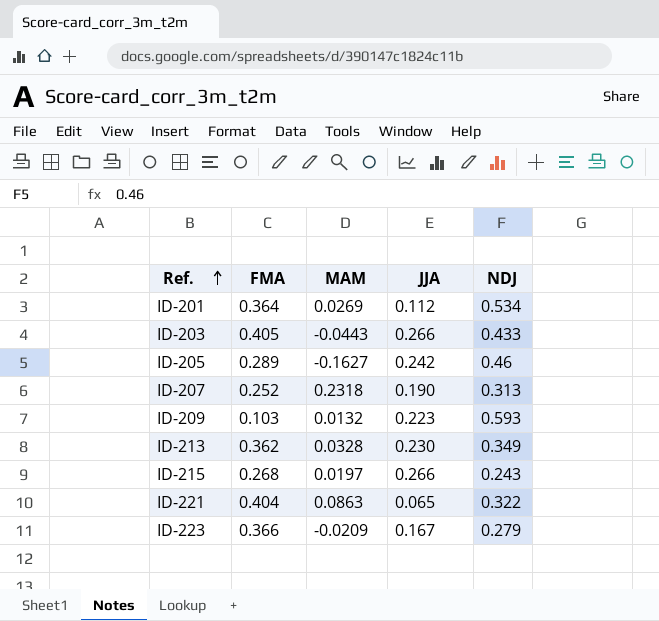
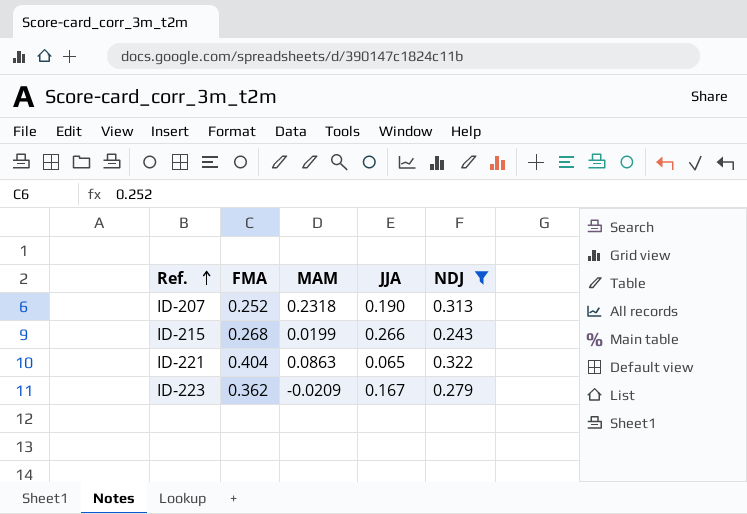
filter: none -> NDJ <= 0.322
ID-215 | MAM: 0.0197 -> 0.0199
ID-223 | FMA: 0.366 -> 0.362

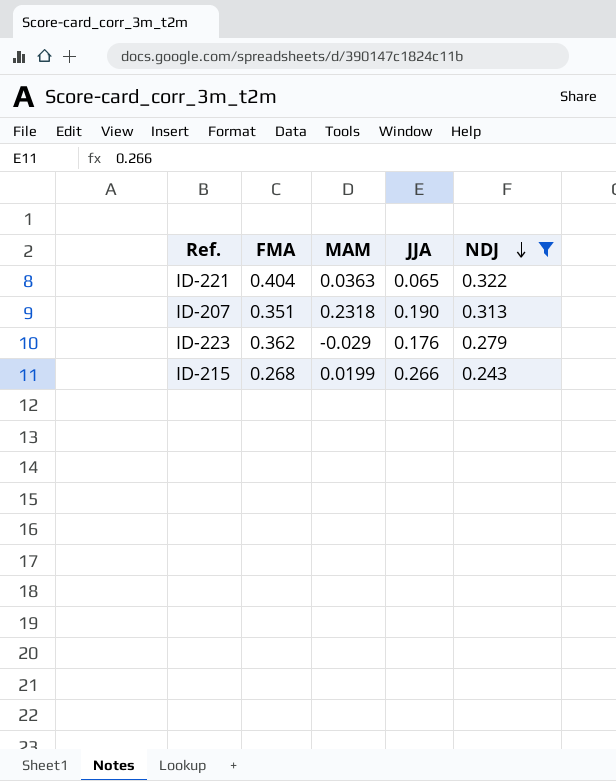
row order: Ref. ascending -> NDJ descending
ID-221 | MAM: 0.0863 -> 0.0363
ID-207 | FMA: 0.252 -> 0.351
ID-223 | MAM: -0.0209 -> -0.029
ID-223 | JJA: 0.167 -> 0.176

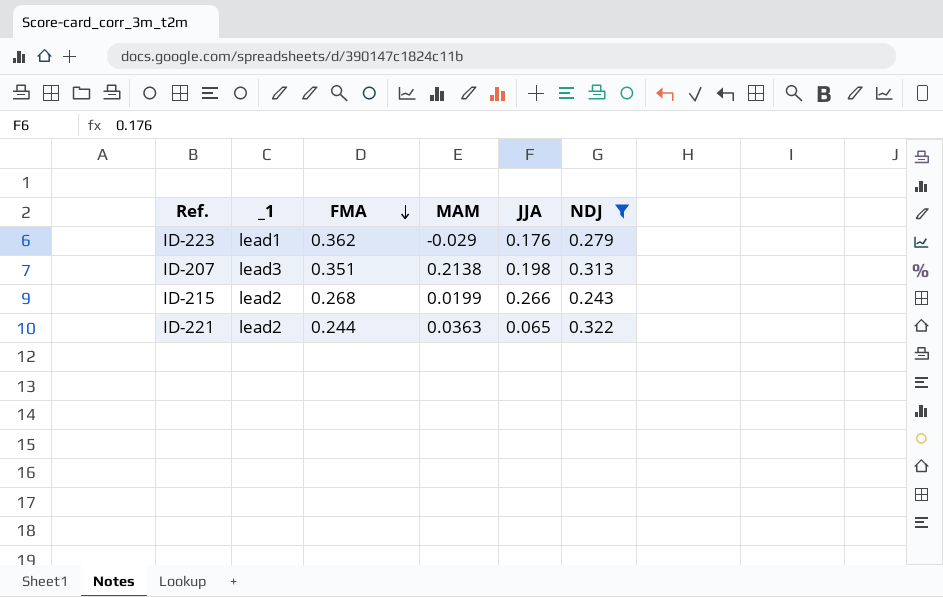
row order: NDJ descending -> FMA descending
column _1 | position: none -> 2
ID-207 | MAM: 0.2318 -> 0.2138
ID-207 | JJA: 0.190 -> 0.198
ID-221 | FMA: 0.404 -> 0.244

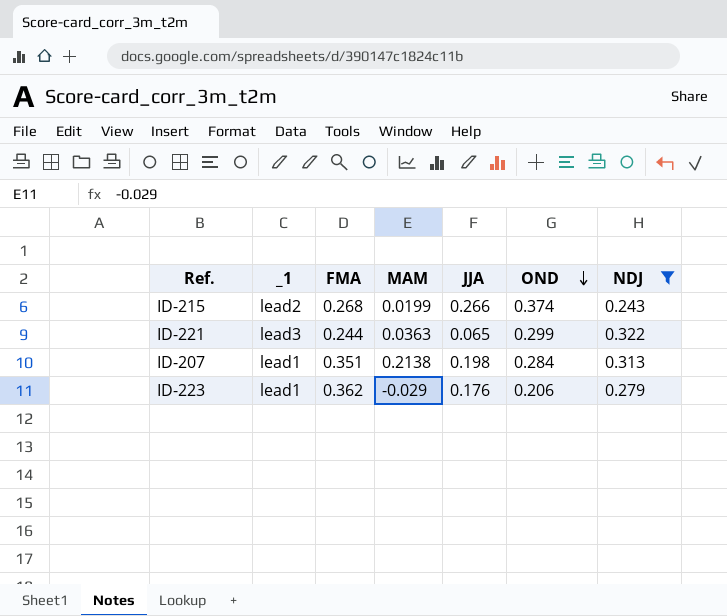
row order: FMA descending -> OND descending
column OND | position: none -> 6
ID-221 | _1: lead2 -> lead3
ID-207 | _1: lead3 -> lead1

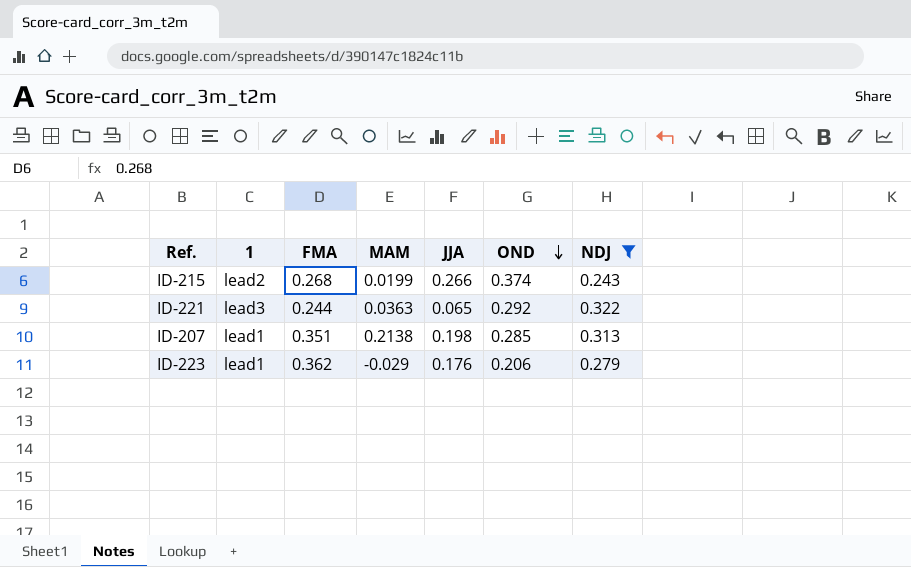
column name: _1 -> 1
ID-221 | OND: 0.299 -> 0.292
ID-207 | OND: 0.284 -> 0.285

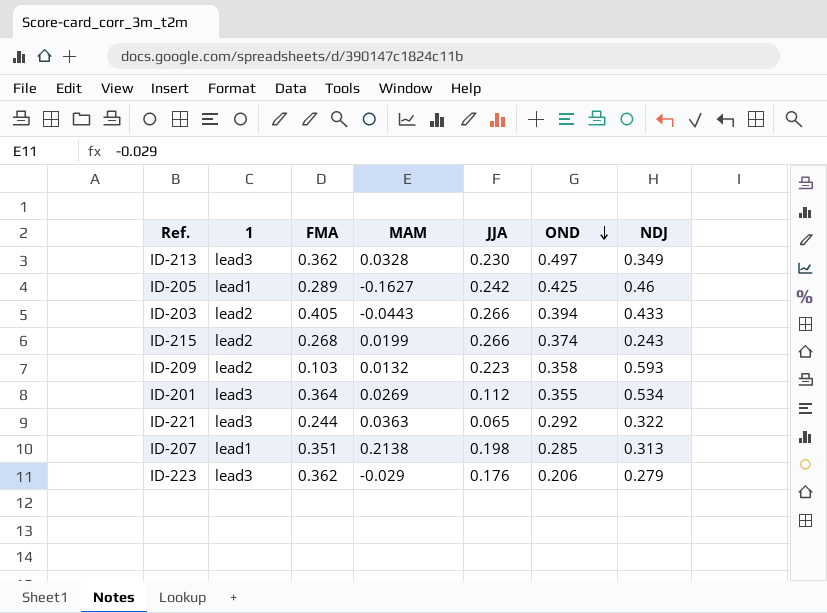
filter: NDJ <= 0.322 -> none
ID-223 | 1: lead1 -> lead3

